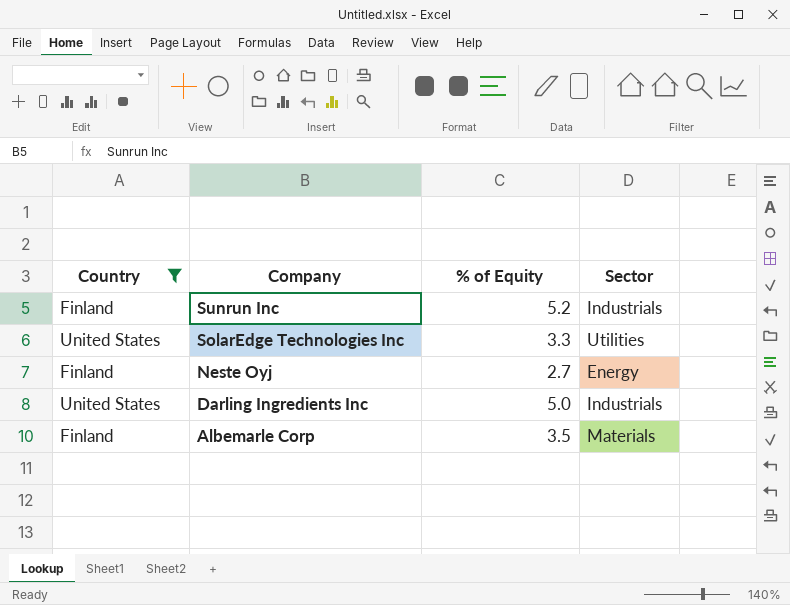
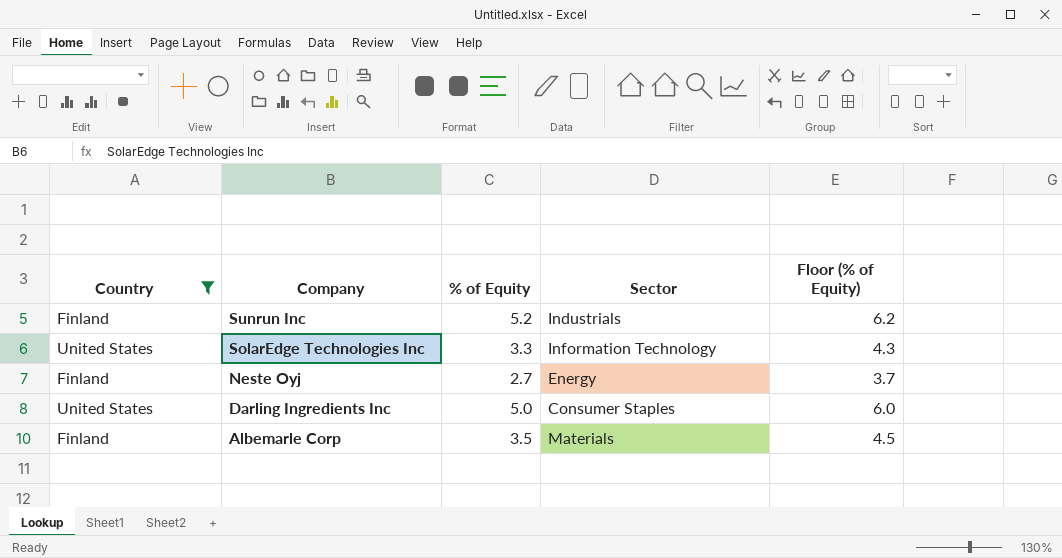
column Floor (% of Equity) | formula: none -> [% of Equity] + 1
SolarEdge Technologies Inc | Sector: Utilities -> Information Technology
Darling Ingredients Inc | Sector: Industrials -> Consumer Staples

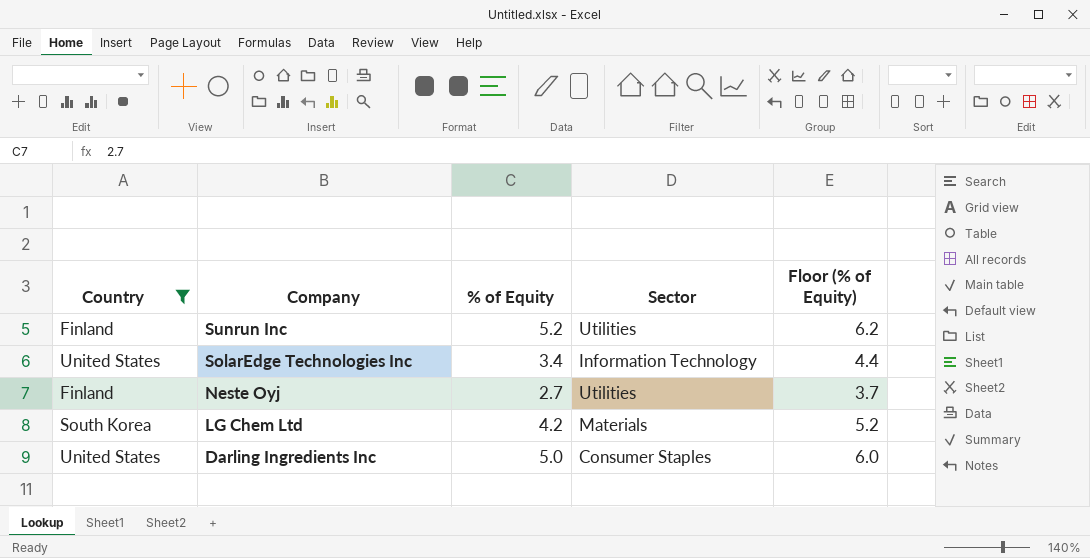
row Albemarle Corp: Finland | 3.5 | Materials | 4.5 -> none
Sunrun Inc | Sector: Industrials -> Utilities
SolarEdge Technologies Inc | % of Equity: 3.3 -> 3.4
SolarEdge Technologies Inc | Floor (% of Equity): 4.3 -> 4.4
Neste Oyj | Sector: Energy -> Utilities
row LG Chem Ltd: none -> South Korea | 4.2 | Materials | 5.2

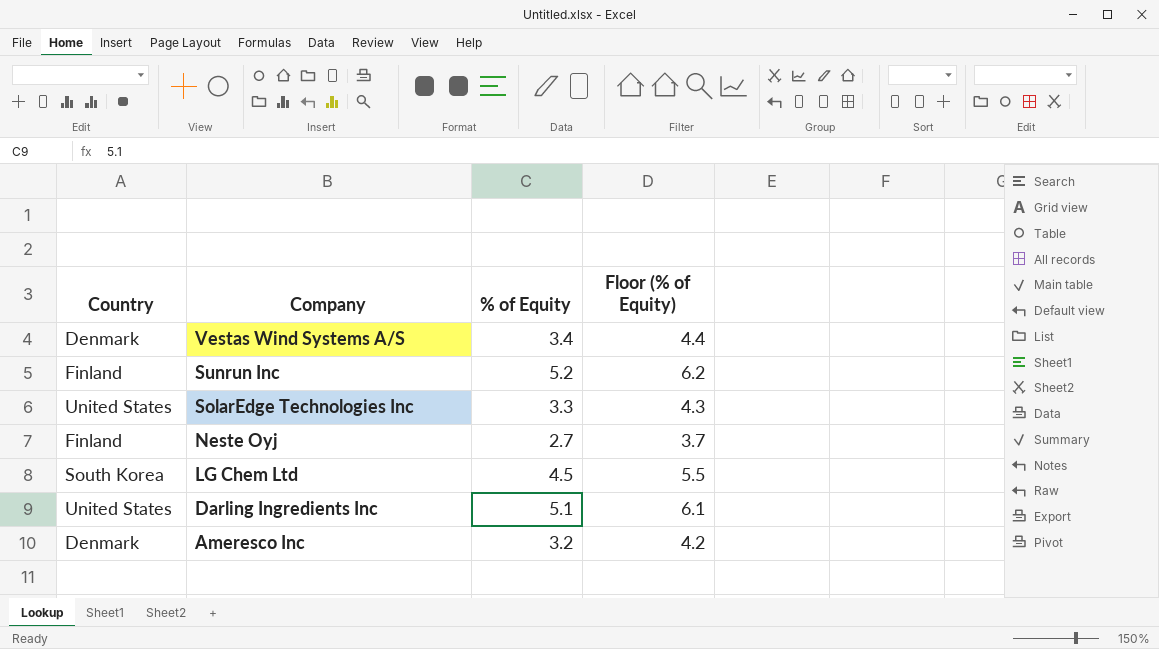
filter: Country != Denmark -> none
column Sector | position: 4 -> none
SolarEdge Technologies Inc | % of Equity: 3.4 -> 3.3
SolarEdge Technologies Inc | Floor (% of Equity): 4.4 -> 4.3
LG Chem Ltd | % of Equity: 4.2 -> 4.5
LG Chem Ltd | Floor (% of Equity): 5.2 -> 5.5
Darling Ingredients Inc | % of Equity: 5.0 -> 5.1
Darling Ingredients Inc | Floor (% of Equity): 6.0 -> 6.1

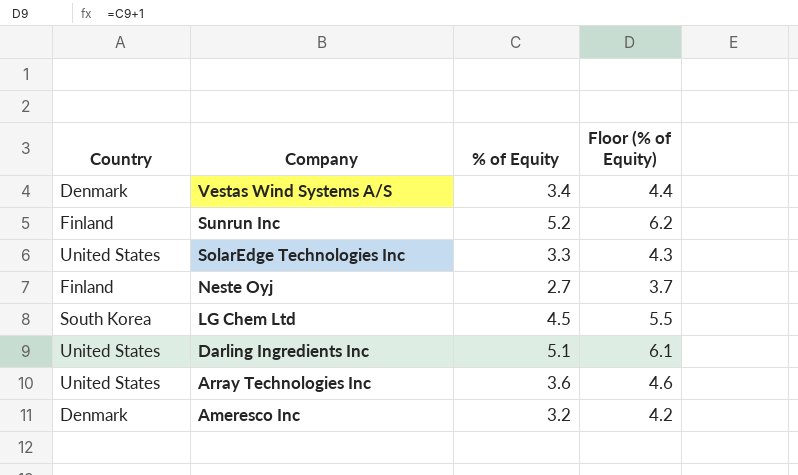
row Array Technologies Inc: none -> United States | 3.6 | 4.6

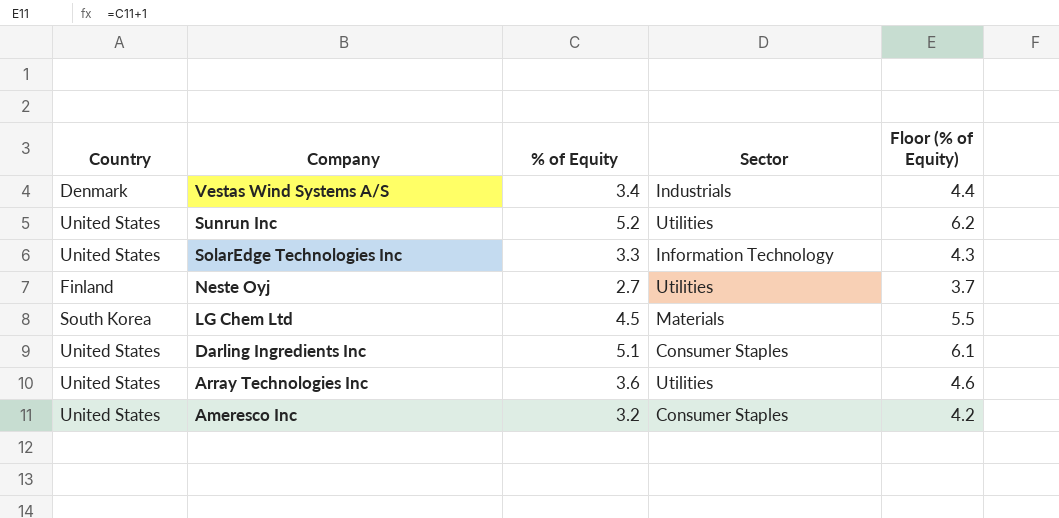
column Sector | position: none -> 4
Sunrun Inc | Country: Finland -> United States
Ameresco Inc | Country: Denmark -> United States

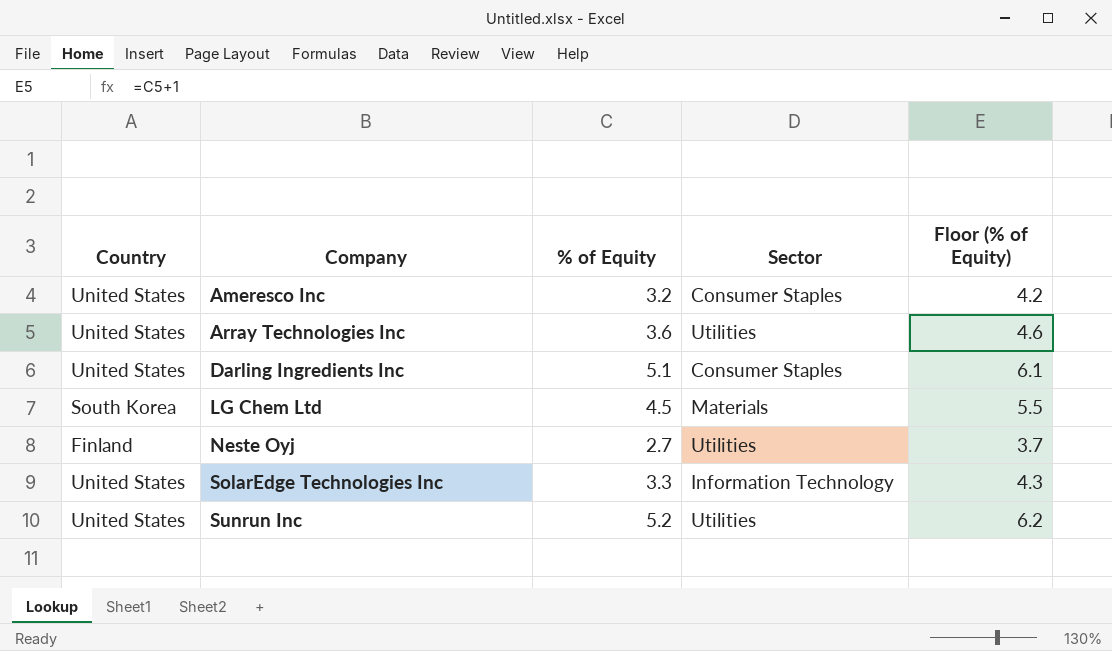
row order: Company descending -> Company ascending
row Vestas Wind Systems A/S: Denmark | 3.4 | Industrials | 4.4 -> none

